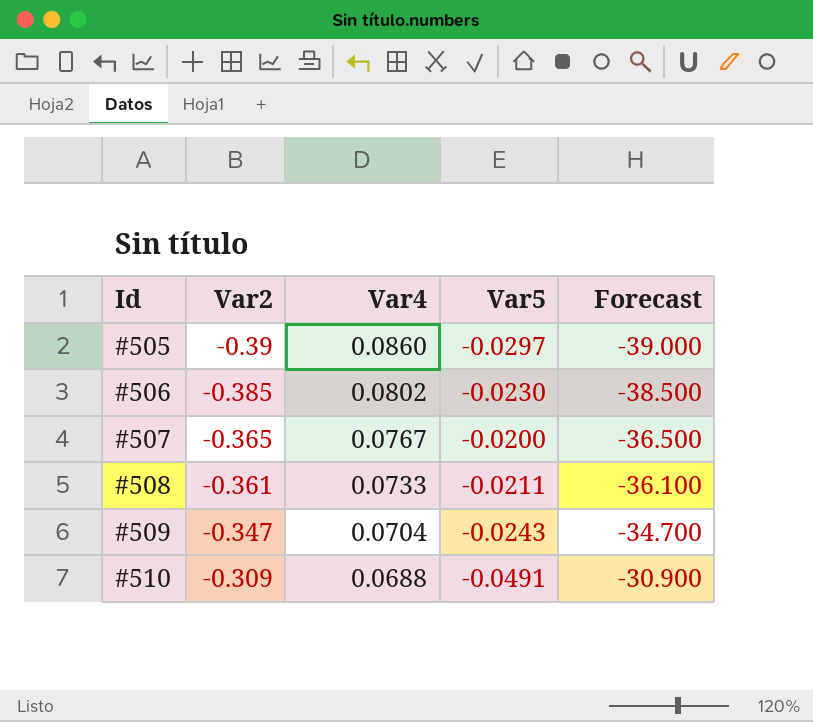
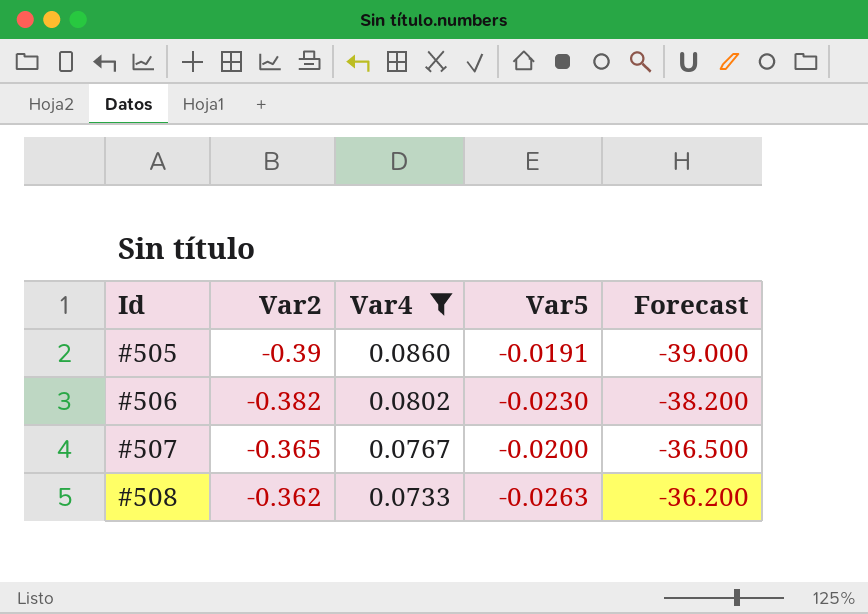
filter: none -> Var4 >= 0.0733
#505 | Var5: -0.0297 -> -0.0191
#506 | Var2: -0.385 -> -0.382
#506 | Forecast: -38.500 -> -38.200
#508 | Var2: -0.361 -> -0.362
#508 | Var5: -0.0211 -> -0.0263
#508 | Forecast: -36.100 -> -36.200

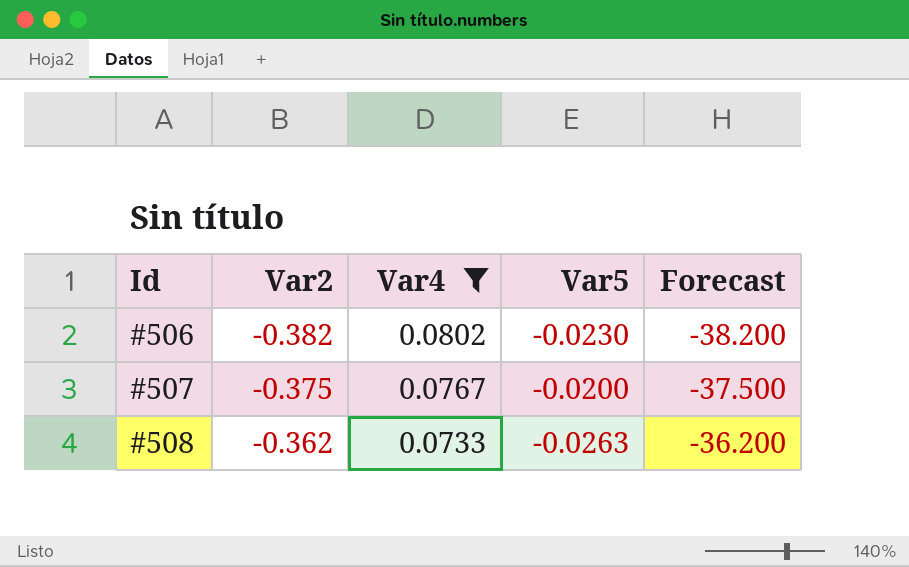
row #505: -0.39 | 0.0860 | -0.0191 | -39.000 -> none
#507 | Var2: -0.365 -> -0.375
#507 | Forecast: -36.500 -> -37.500

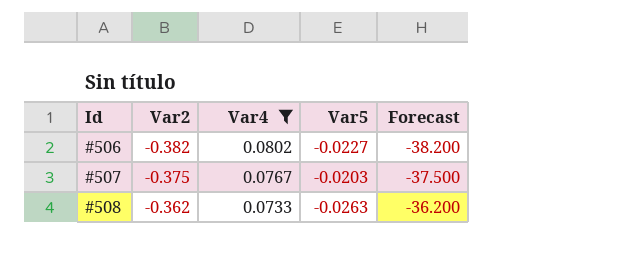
#506 | Var5: -0.0230 -> -0.0227
#507 | Var5: -0.0200 -> -0.0203

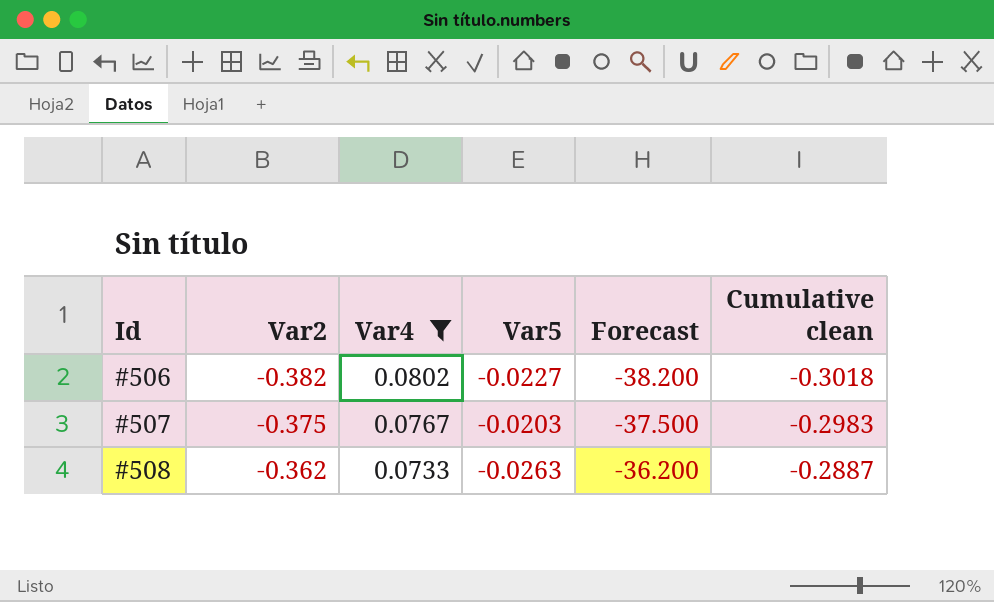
column Cumulative clean | formula: none -> [Var2] + [Var4]

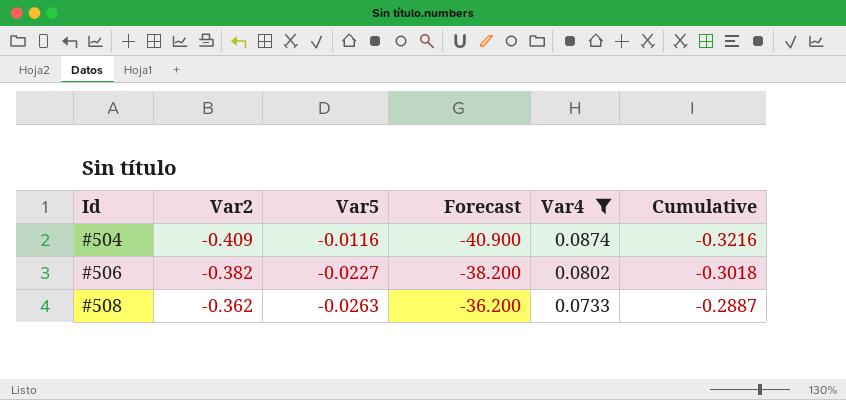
column Var4 | position: 3 -> 5
column name: Cumulative clean -> Cumulative
row #507: -0.375 | 0.0767 | -0.0203 | -37.500 | -0.2983 -> none
row #504: none -> -0.409 | -0.0116 | -40.900 | 0.0874 | -0.3216

